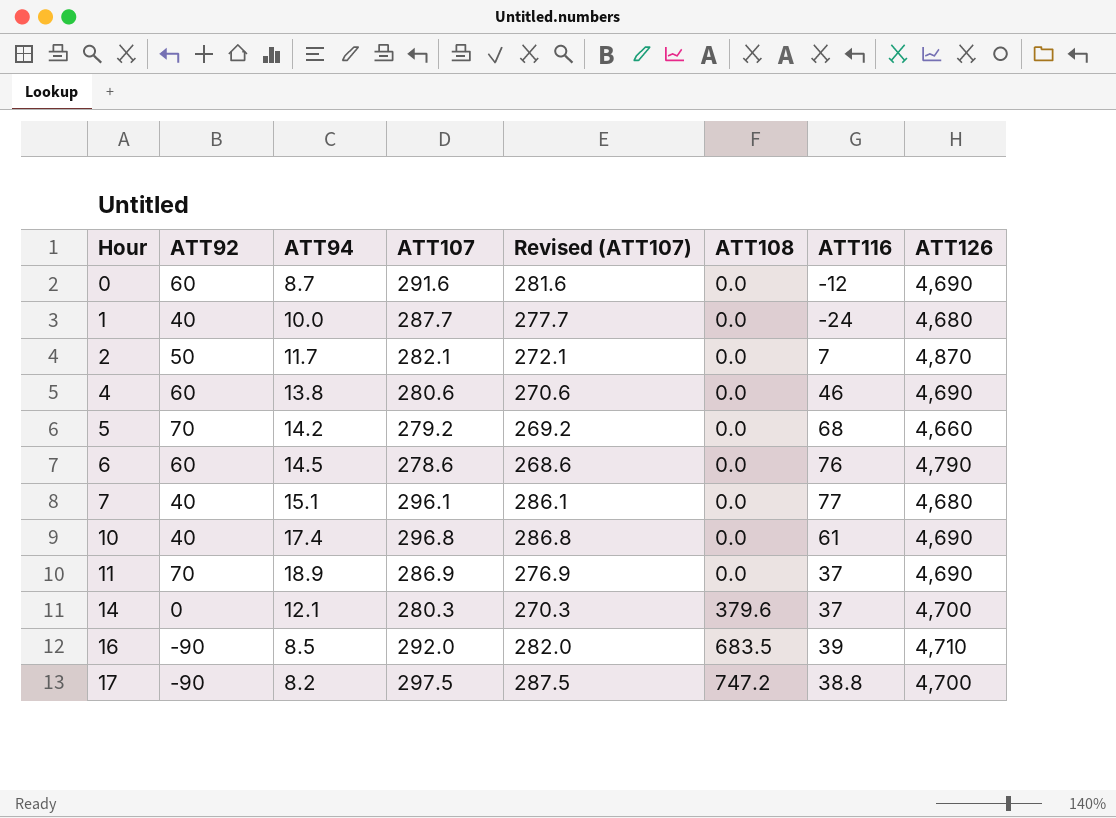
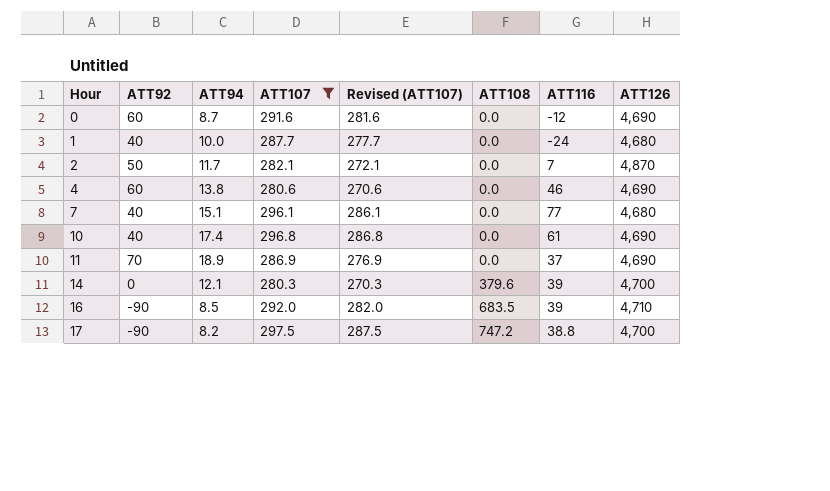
filter: none -> ATT107 >= 280.3
14 | ATT116: 37 -> 39

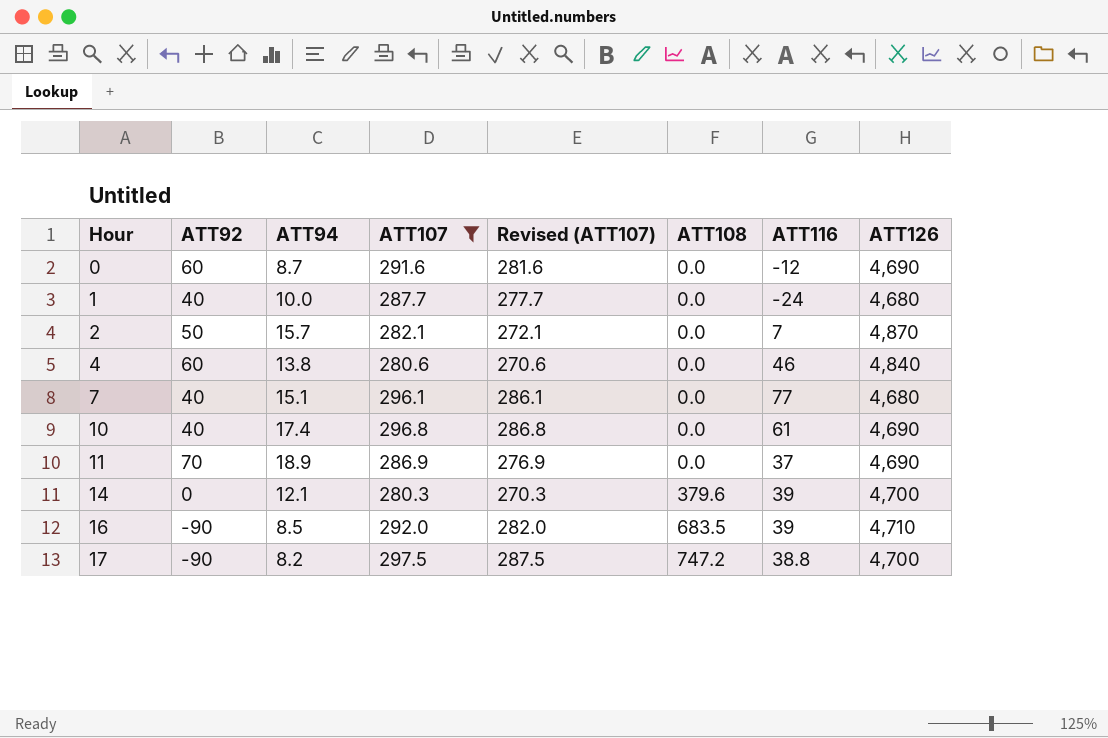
2 | ATT94: 11.7 -> 15.7
4 | ATT126: 4,690 -> 4,840

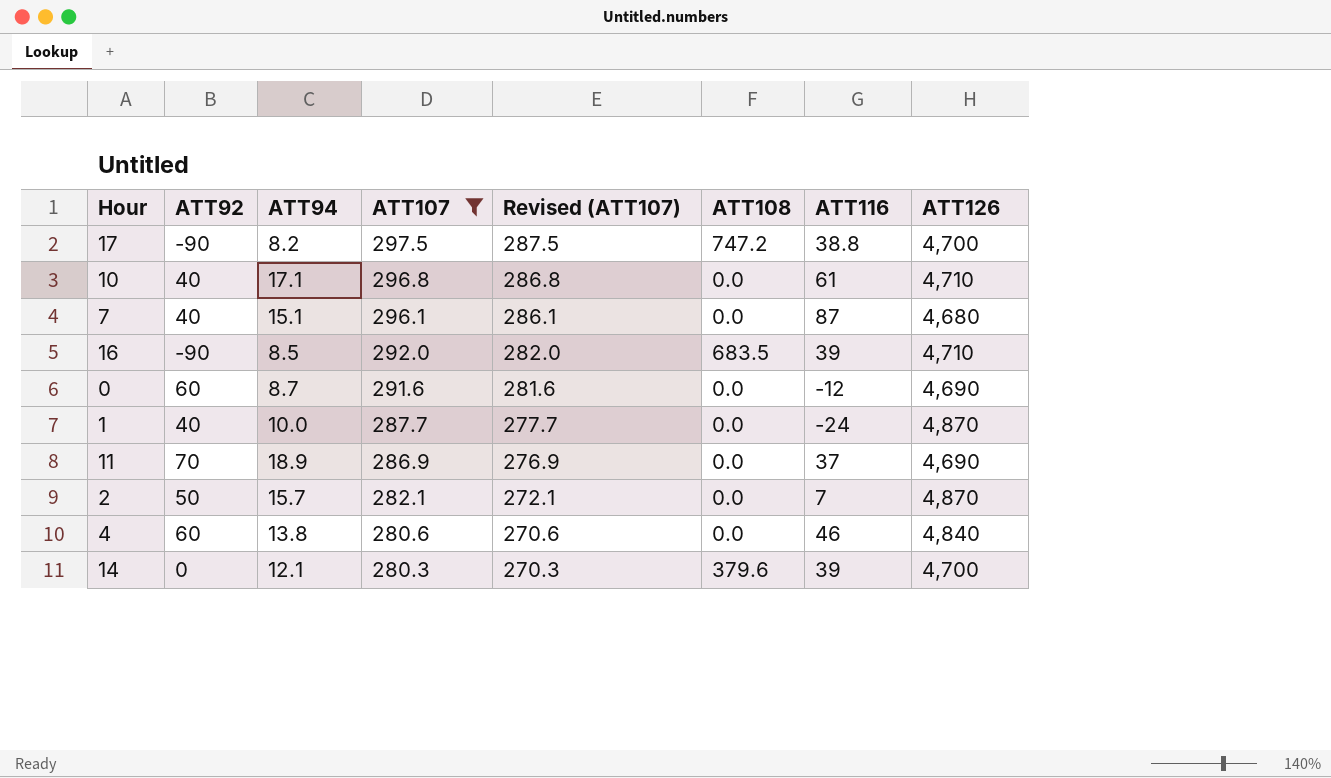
row order: Hour ascending -> ATT107 descending
10 | ATT94: 17.4 -> 17.1
10 | ATT126: 4,690 -> 4,710
7 | ATT116: 77 -> 87
1 | ATT126: 4,680 -> 4,870

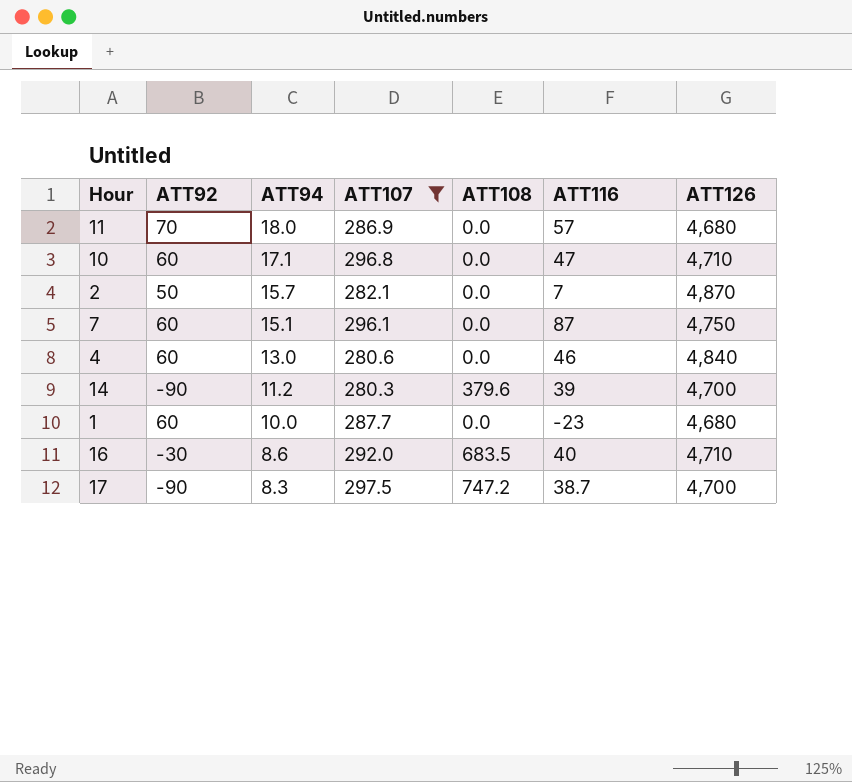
row order: ATT107 descending -> ATT94 descending
column Revised (ATT107) | formula: [ATT107] - 10 -> none
row 0: 60 | 8.7 | 291.6 | 281.6 | 0.0 | -12 | 4,690 -> none
11 | ATT94: 18.9 -> 18.0
11 | ATT116: 37 -> 57
11 | ATT126: 4,690 -> 4,680
10 | ATT92: 40 -> 60
10 | ATT116: 61 -> 47
7 | ATT92: 40 -> 60
7 | ATT126: 4,680 -> 4,750
4 | ATT94: 13.8 -> 13.0
14 | ATT92: 0 -> -90
14 | ATT94: 12.1 -> 11.2
1 | ATT92: 40 -> 60
1 | ATT116: -24 -> -23
1 | ATT126: 4,870 -> 4,680
16 | ATT92: -90 -> -30
16 | ATT94: 8.5 -> 8.6
16 | ATT116: 39 -> 40
17 | ATT94: 8.2 -> 8.3
17 | ATT116: 38.8 -> 38.7

